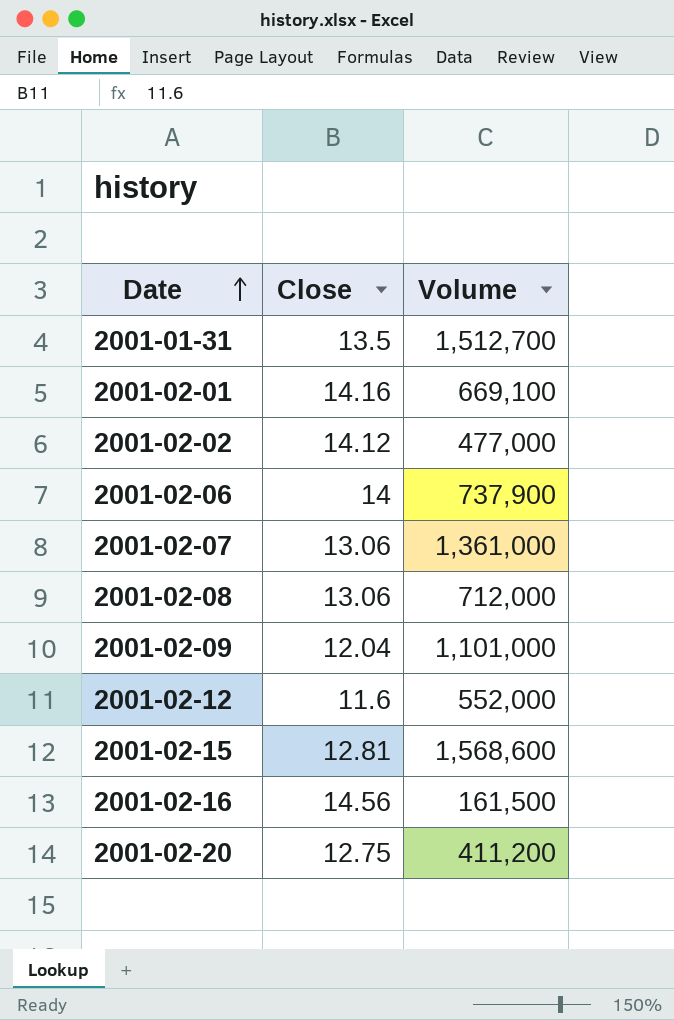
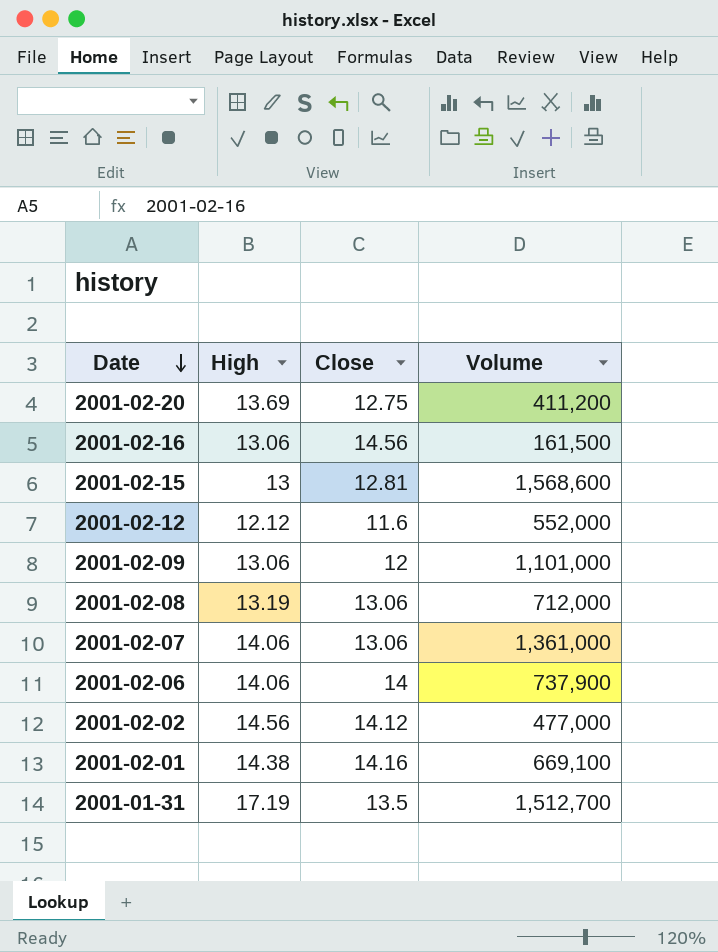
row order: Date ascending -> Date descending
column High | position: none -> 2
2001-02-09 | Close: 12.04 -> 12

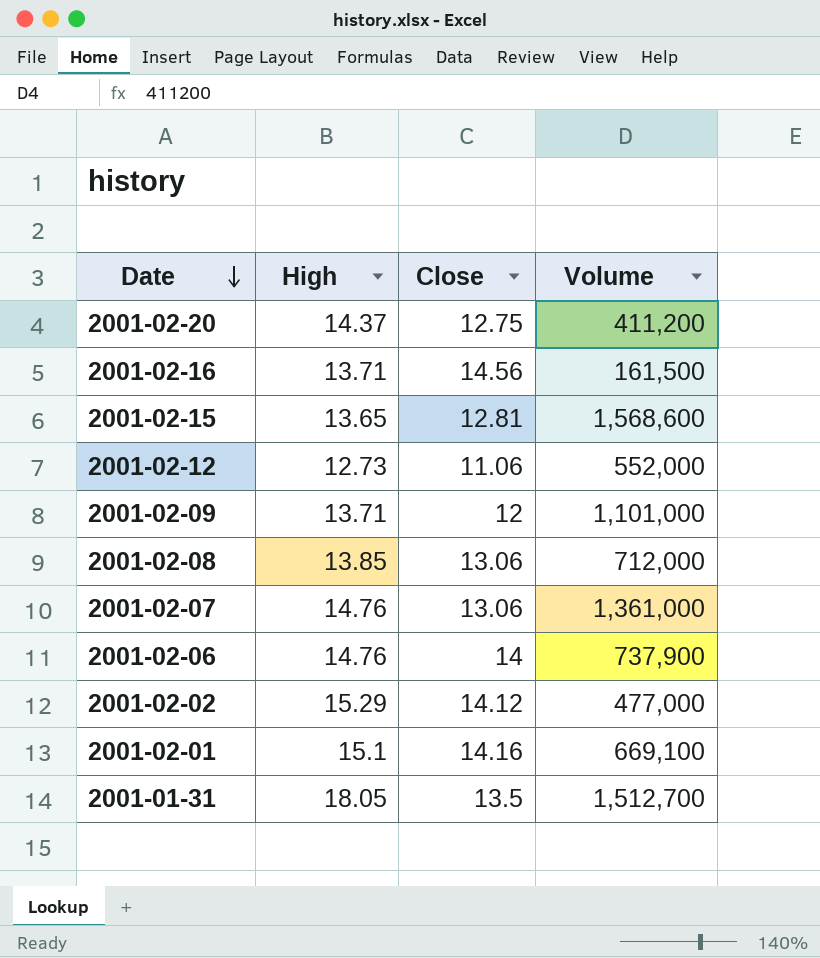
2001-02-20 | High: 13.69 -> 14.37
2001-02-16 | High: 13.06 -> 13.71
2001-02-15 | High: 13 -> 13.65
2001-02-12 | High: 12.12 -> 12.73
2001-02-12 | Close: 11.6 -> 11.06
2001-02-09 | High: 13.06 -> 13.71
2001-02-08 | High: 13.19 -> 13.85
2001-02-07 | High: 14.06 -> 14.76
2001-02-06 | High: 14.06 -> 14.76
2001-02-02 | High: 14.56 -> 15.29
2001-02-01 | High: 14.38 -> 15.1
2001-01-31 | High: 17.19 -> 18.05

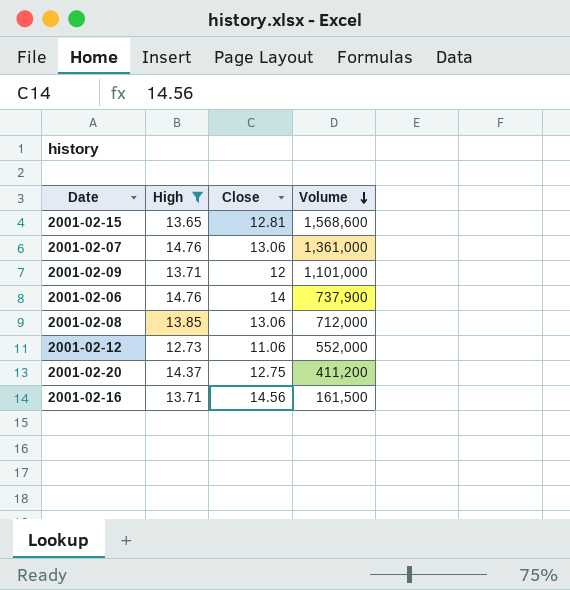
filter: none -> High <= 14.76
row order: Date descending -> Volume descending

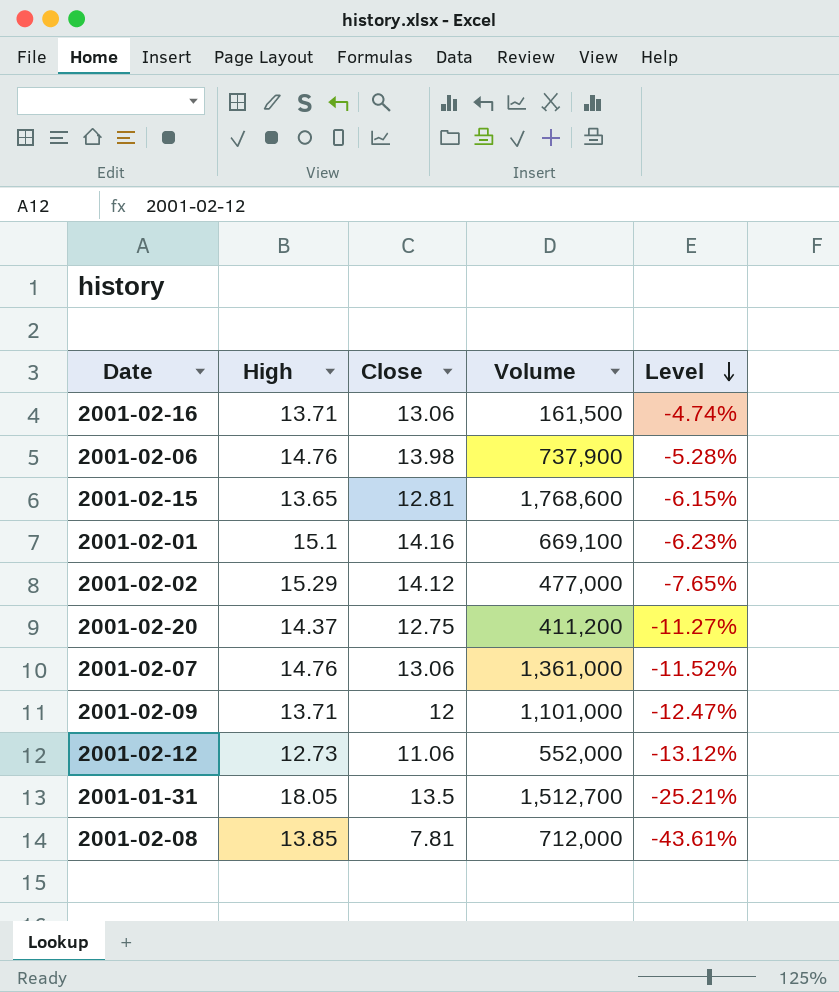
filter: High <= 14.76 -> none
row order: Volume descending -> Level descending
column Level | formula: none -> ([Close] - [High]) / [High]
2001-02-16 | Close: 14.56 -> 13.06
2001-02-06 | Close: 14 -> 13.98
2001-02-15 | Volume: 1,568,600 -> 1,768,600
2001-02-08 | Close: 13.06 -> 7.81

